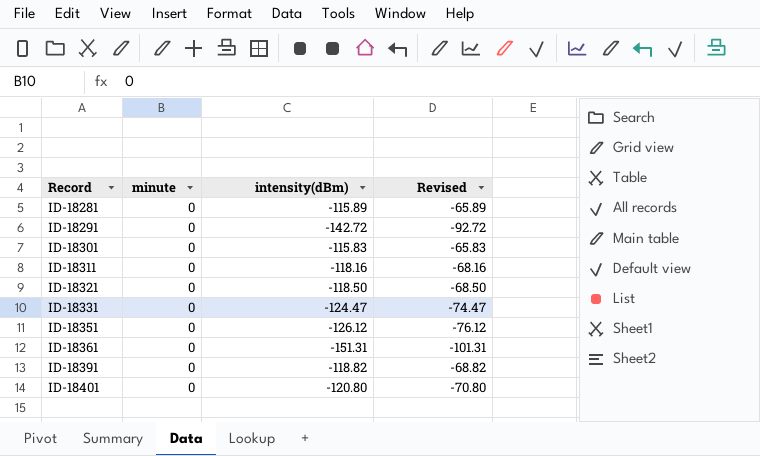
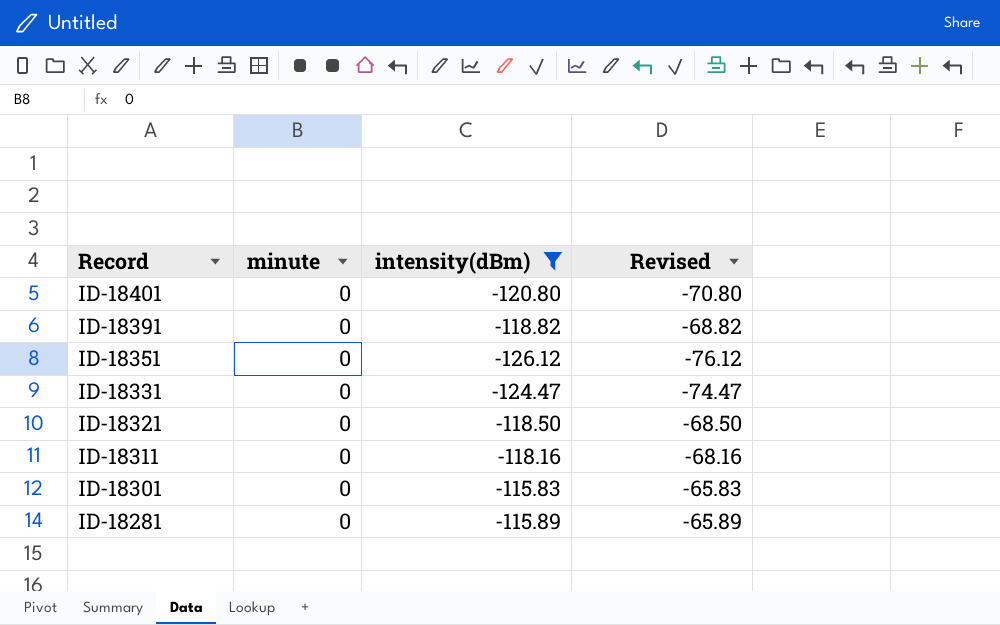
filter: none -> intensity(dBm) >= -126.12
row order: Record ascending -> Record descending

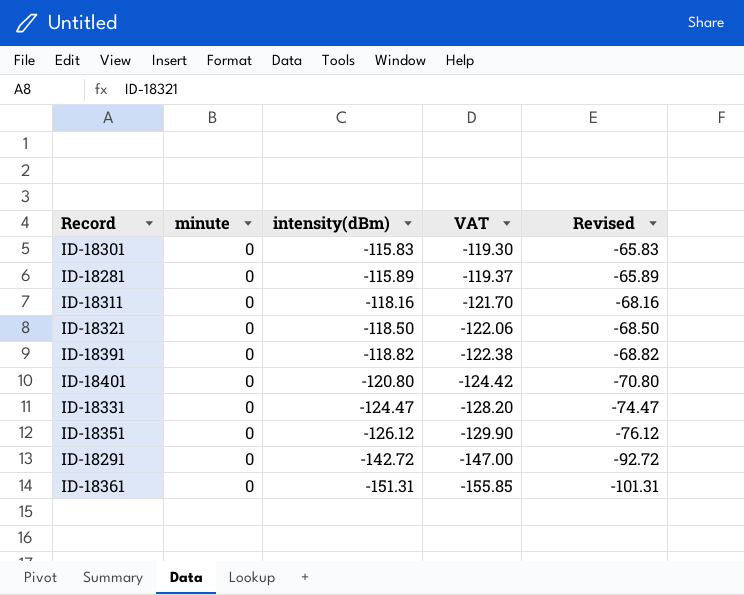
filter: intensity(dBm) >= -126.12 -> none
row order: Record descending -> intensity(dBm) descending
column VAT | formula: none -> [intensity(dBm)] * 1.03

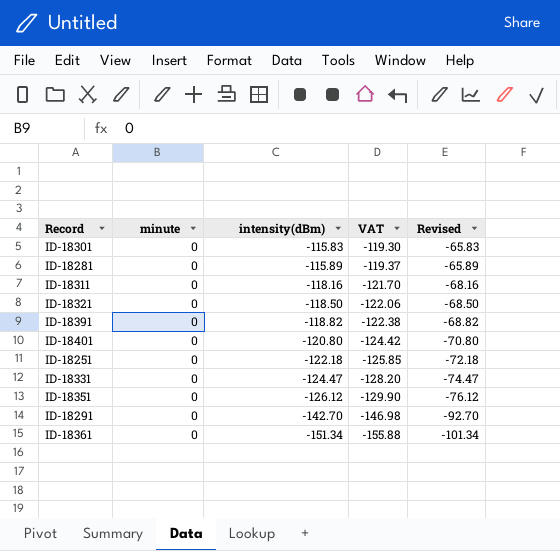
row ID-18251: none -> 0 | -122.18 | -125.85 | -72.18
ID-18291 | intensity(dBm): -142.72 -> -142.70
ID-18291 | VAT: -147.00 -> -146.98
ID-18291 | Revised: -92.72 -> -92.70
ID-18361 | intensity(dBm): -151.31 -> -151.34
ID-18361 | VAT: -155.85 -> -155.88
ID-18361 | Revised: -101.31 -> -101.34

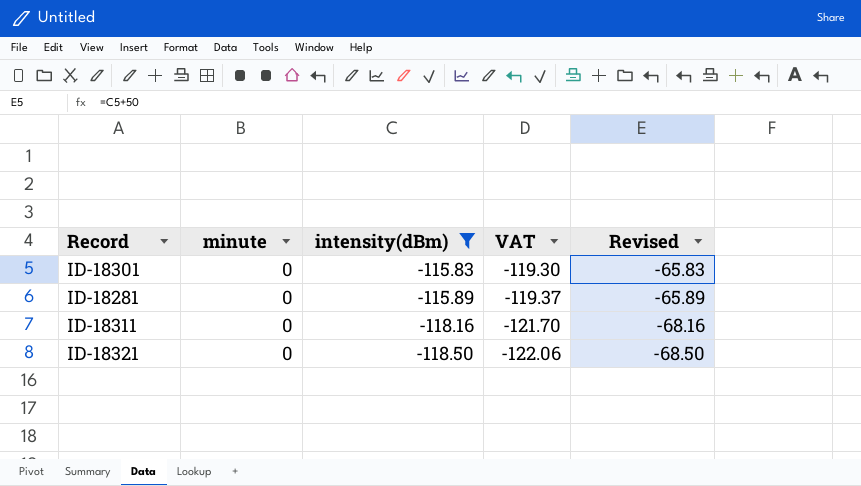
filter: none -> intensity(dBm) >= -118.50

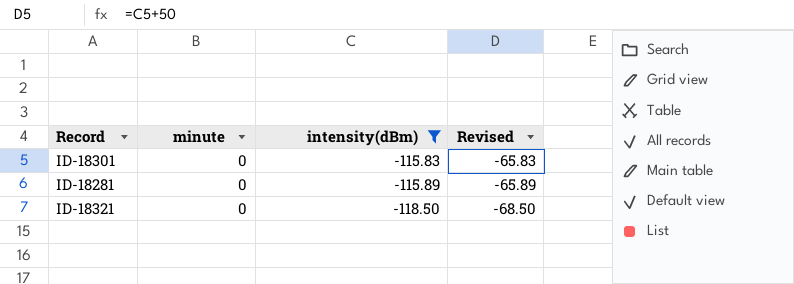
column VAT | formula: [intensity(dBm)] * 1.03 -> none
row ID-18311: 0 | -118.16 | -121.70 | -68.16 -> none

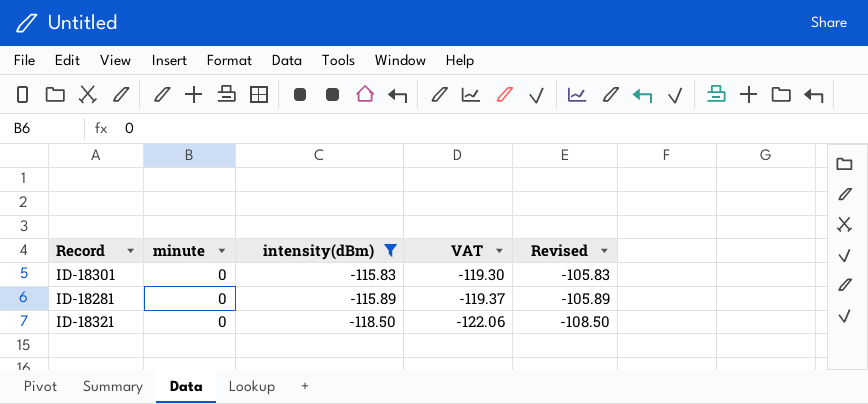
column VAT | formula: none -> [intensity(dBm)] * 1.03
column Revised | formula: [intensity(dBm)] + 50 -> [intensity(dBm)] + 10

